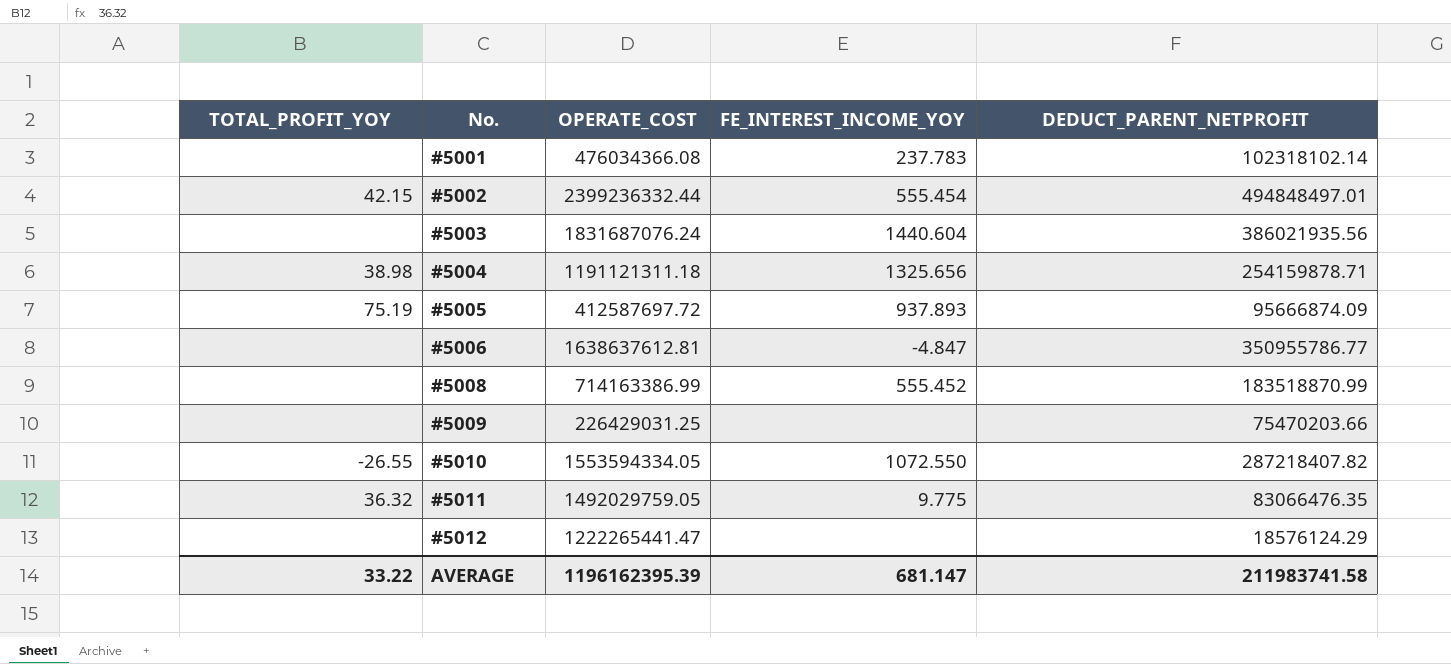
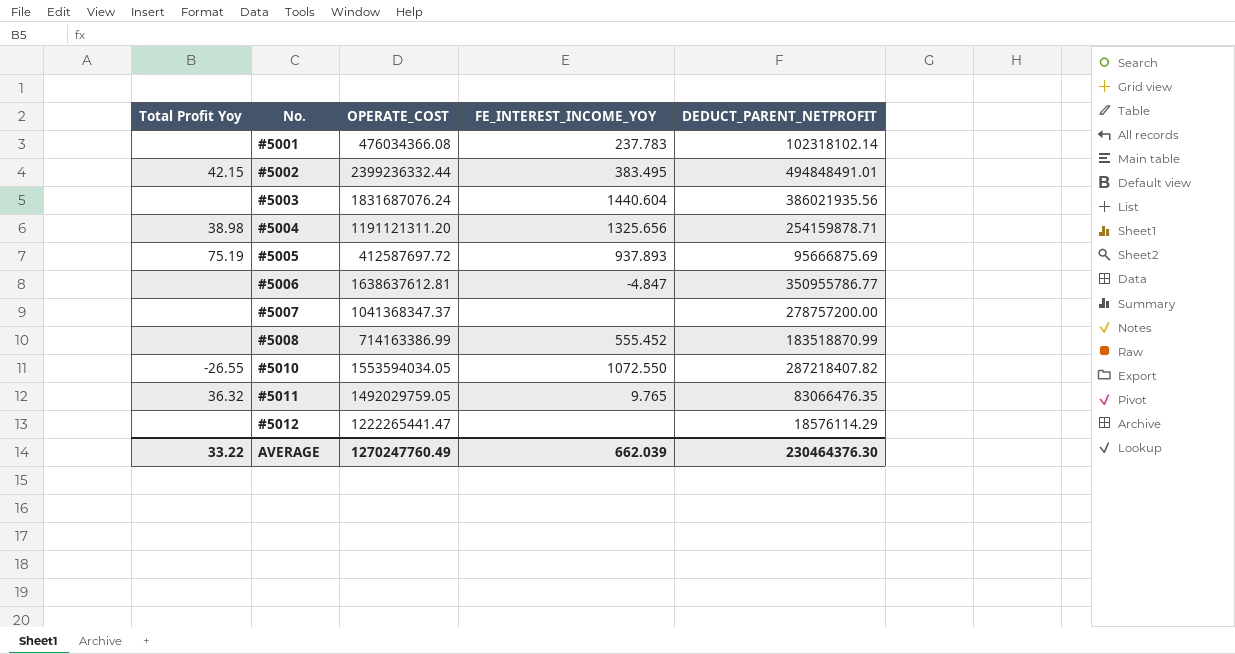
column name: TOTAL_PROFIT_YOY -> Total Profit Yoy
row #5009: none | 226429031.25 | none | 75470203.66 -> none
#5002 | FE_INTEREST_INCOME_YOY: 555.454 -> 383.495
#5002 | DEDUCT_PARENT_NETPROFIT: 494848497.01 -> 494848491.01
#5004 | OPERATE_COST: 1191121311.18 -> 1191121311.20
#5005 | DEDUCT_PARENT_NETPROFIT: 95666874.09 -> 95666875.69
row #5007: none -> none | 1041368347.37 | none | 278757200.00
#5010 | OPERATE_COST: 1553594334.05 -> 1553594034.05
#5011 | FE_INTEREST_INCOME_YOY: 9.775 -> 9.765
#5012 | DEDUCT_PARENT_NETPROFIT: 18576124.29 -> 18576114.29
AVERAGE | OPERATE_COST: 1196162395.39 -> 1270247760.49
AVERAGE | FE_INTEREST_INCOME_YOY: 681.147 -> 662.039
AVERAGE | DEDUCT_PARENT_NETPROFIT: 211983741.58 -> 230464376.30

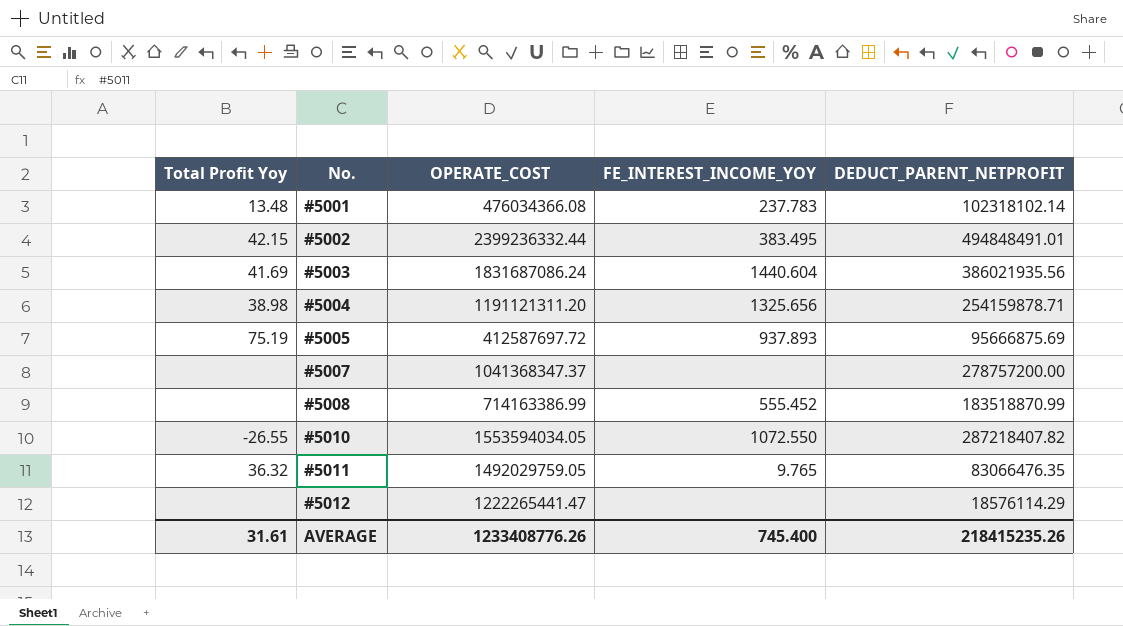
row #5006: none | 1638637612.81 | -4.847 | 350955786.77 -> none
#5001 | Total Profit Yoy: none -> 13.48
#5003 | Total Profit Yoy: none -> 41.69
#5003 | OPERATE_COST: 1831687076.24 -> 1831687086.24
AVERAGE | Total Profit Yoy: 33.22 -> 31.61
AVERAGE | OPERATE_COST: 1270247760.49 -> 1233408776.26
AVERAGE | FE_INTEREST_INCOME_YOY: 662.039 -> 745.400
AVERAGE | DEDUCT_PARENT_NETPROFIT: 230464376.30 -> 218415235.26

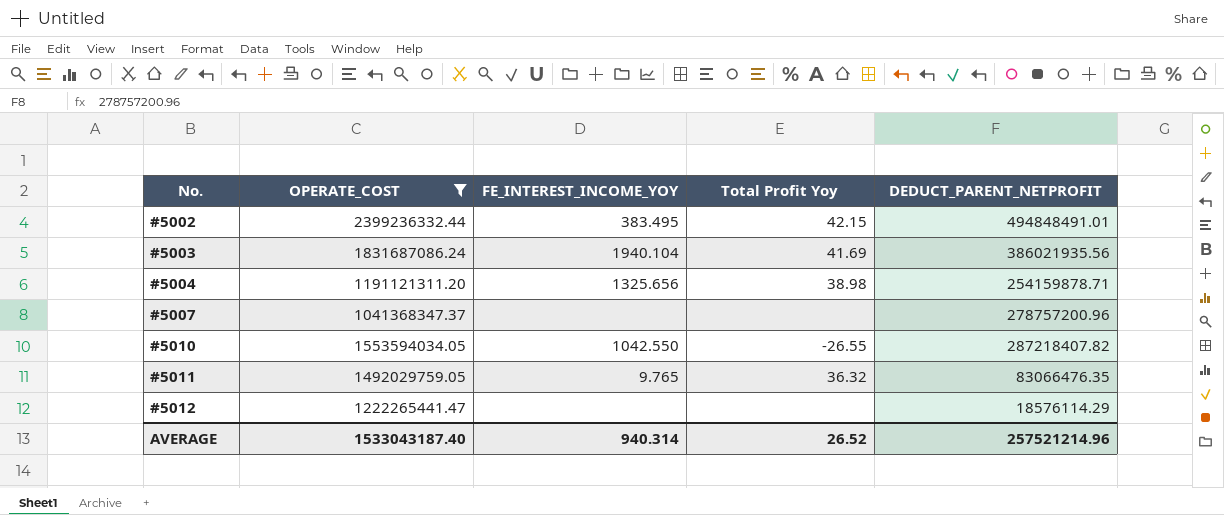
filter: none -> OPERATE_COST >= 1041368347.37
column Total Profit Yoy | position: 1 -> 4
#5003 | FE_INTEREST_INCOME_YOY: 1440.604 -> 1940.104
#5007 | DEDUCT_PARENT_NETPROFIT: 278757200.00 -> 278757200.96
#5010 | FE_INTEREST_INCOME_YOY: 1072.550 -> 1042.550
AVERAGE | OPERATE_COST: 1233408776.26 -> 1533043187.40
AVERAGE | FE_INTEREST_INCOME_YOY: 745.400 -> 940.314
AVERAGE | Total Profit Yoy: 31.61 -> 26.52
AVERAGE | DEDUCT_PARENT_NETPROFIT: 218415235.26 -> 257521214.96

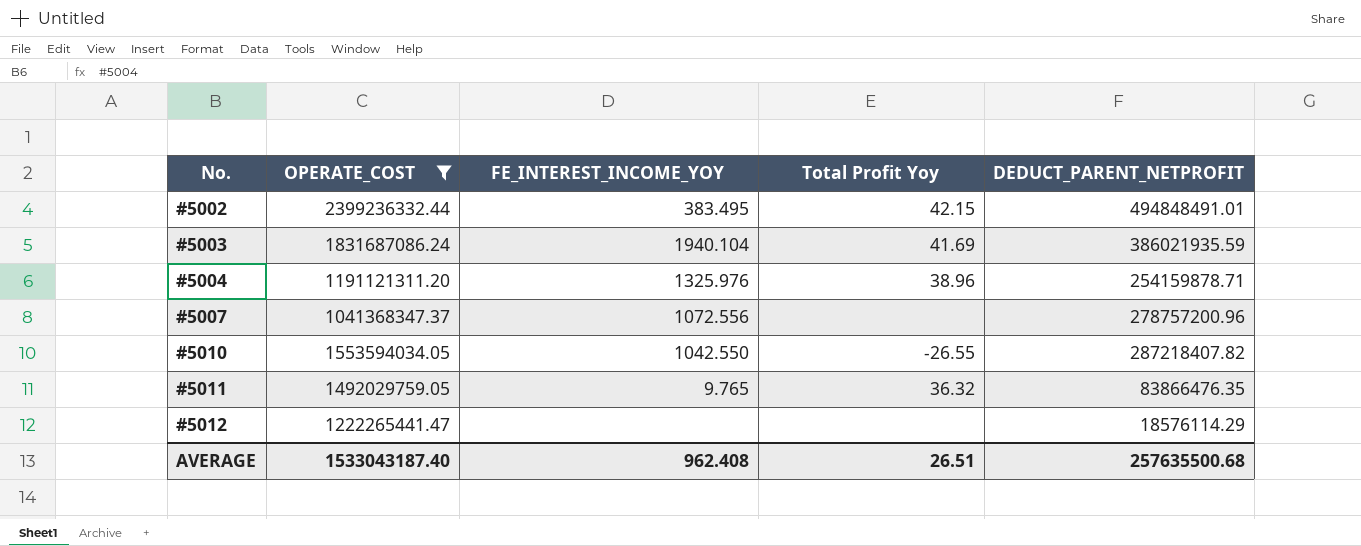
#5003 | DEDUCT_PARENT_NETPROFIT: 386021935.56 -> 386021935.59
#5004 | FE_INTEREST_INCOME_YOY: 1325.656 -> 1325.976
#5004 | Total Profit Yoy: 38.98 -> 38.96
#5007 | FE_INTEREST_INCOME_YOY: none -> 1072.556
#5011 | DEDUCT_PARENT_NETPROFIT: 83066476.35 -> 83866476.35
AVERAGE | FE_INTEREST_INCOME_YOY: 940.314 -> 962.408
AVERAGE | Total Profit Yoy: 26.52 -> 26.51
AVERAGE | DEDUCT_PARENT_NETPROFIT: 257521214.96 -> 257635500.68

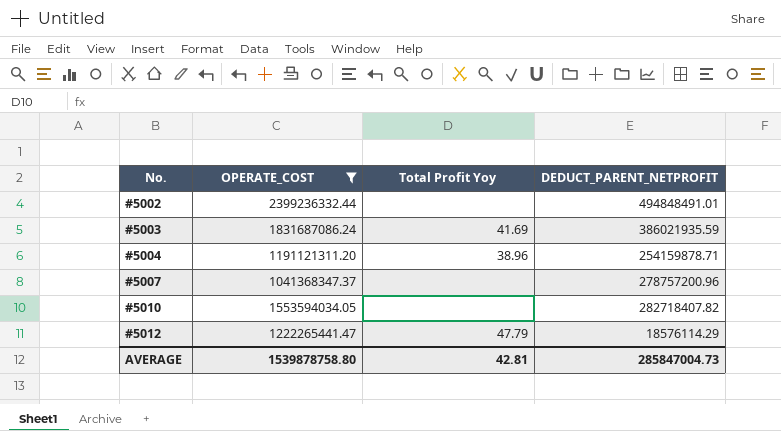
column FE_INTEREST_INCOME_YOY | position: 3 -> none
row #5011: 1492029759.05 | 9.765 | 36.32 | 83866476.35 -> none
#5002 | Total Profit Yoy: 42.15 -> none
#5010 | Total Profit Yoy: -26.55 -> none
#5010 | DEDUCT_PARENT_NETPROFIT: 287218407.82 -> 282718407.82
#5012 | Total Profit Yoy: none -> 47.79
AVERAGE | OPERATE_COST: 1533043187.40 -> 1539878758.80
AVERAGE | Total Profit Yoy: 26.51 -> 42.81
AVERAGE | DEDUCT_PARENT_NETPROFIT: 257635500.68 -> 285847004.73

